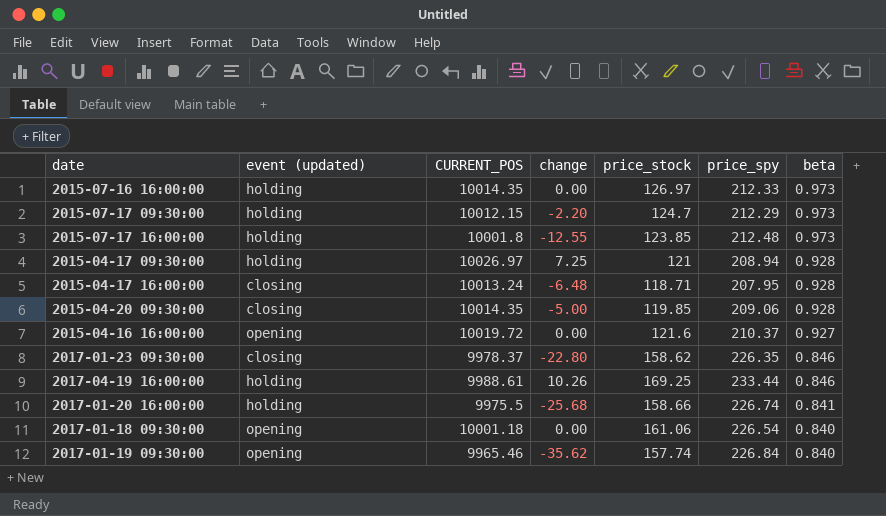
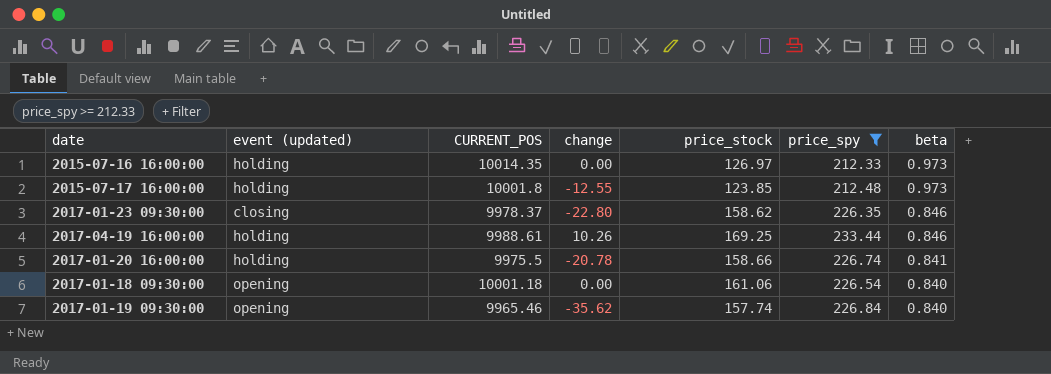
filter: none -> price_spy >= 212.33
2017-01-20 16:00:00 | change: -25.68 -> -20.78

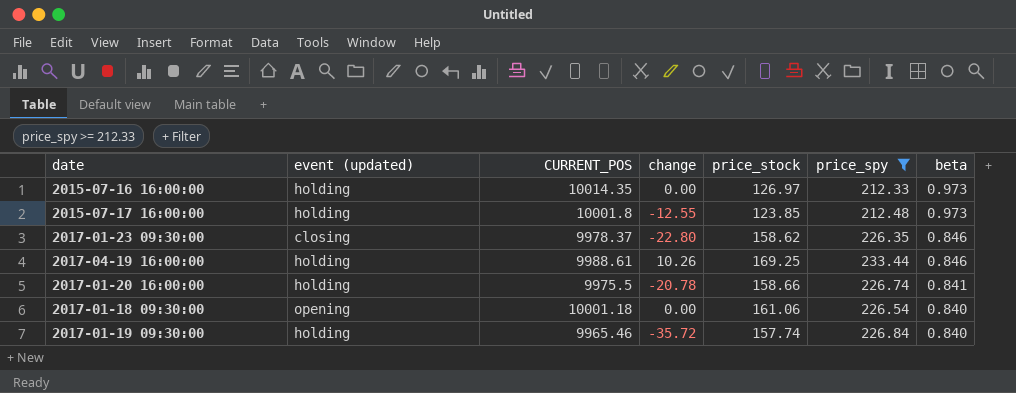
2017-01-19 09:30:00 | event (updated): opening -> holding
2017-01-19 09:30:00 | change: -35.62 -> -35.72

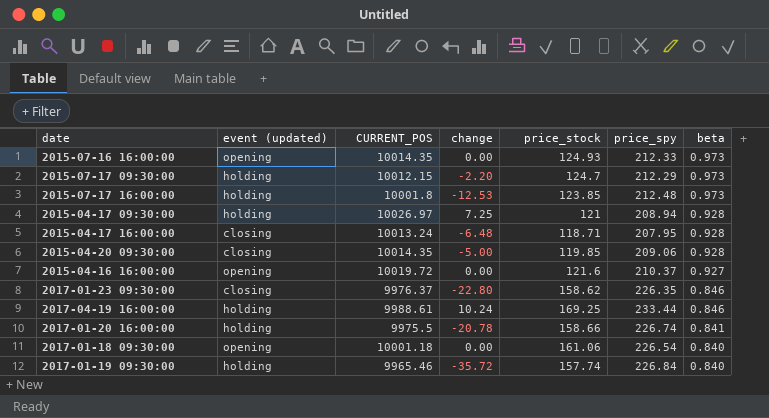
filter: price_spy >= 212.33 -> none
2015-07-16 16:00:00 | event (updated): holding -> opening
2015-07-16 16:00:00 | price_stock: 126.97 -> 124.93
2015-07-17 16:00:00 | change: -12.55 -> -12.53
2017-01-23 09:30:00 | CURRENT_POS: 9978.37 -> 9976.37
2017-04-19 16:00:00 | change: 10.26 -> 10.24

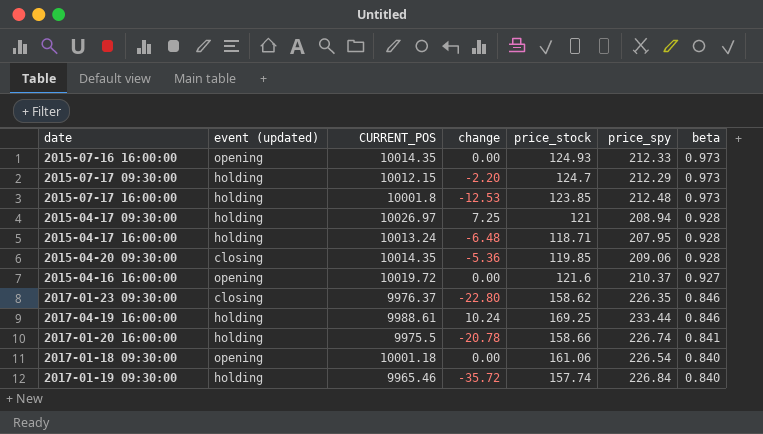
2015-04-17 16:00:00 | event (updated): closing -> holding
2015-04-20 09:30:00 | change: -5.00 -> -5.36

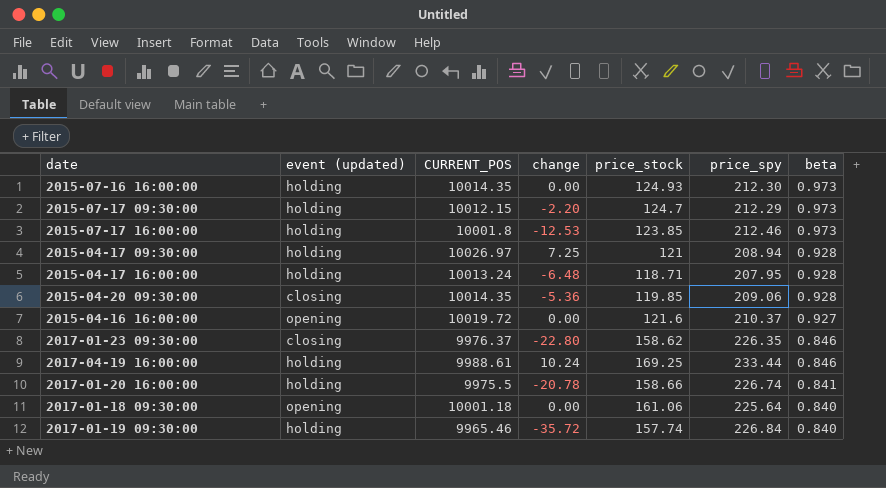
2015-07-16 16:00:00 | event (updated): opening -> holding
2015-07-16 16:00:00 | price_spy: 212.33 -> 212.30
2015-07-17 16:00:00 | price_spy: 212.48 -> 212.46
2017-01-18 09:30:00 | price_spy: 226.54 -> 225.64

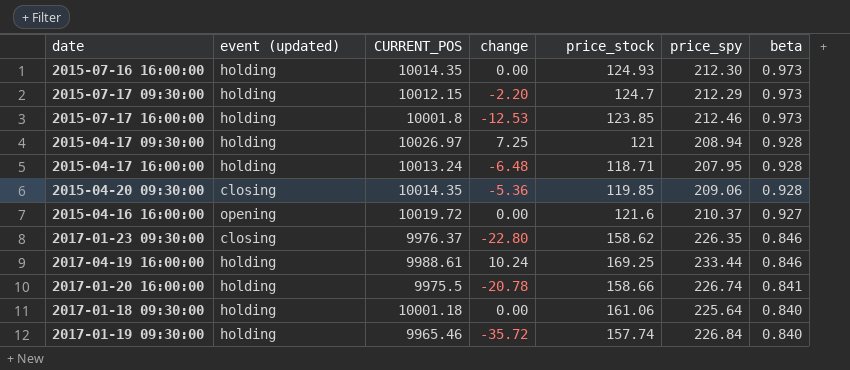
2017-01-18 09:30:00 | event (updated): opening -> holding

